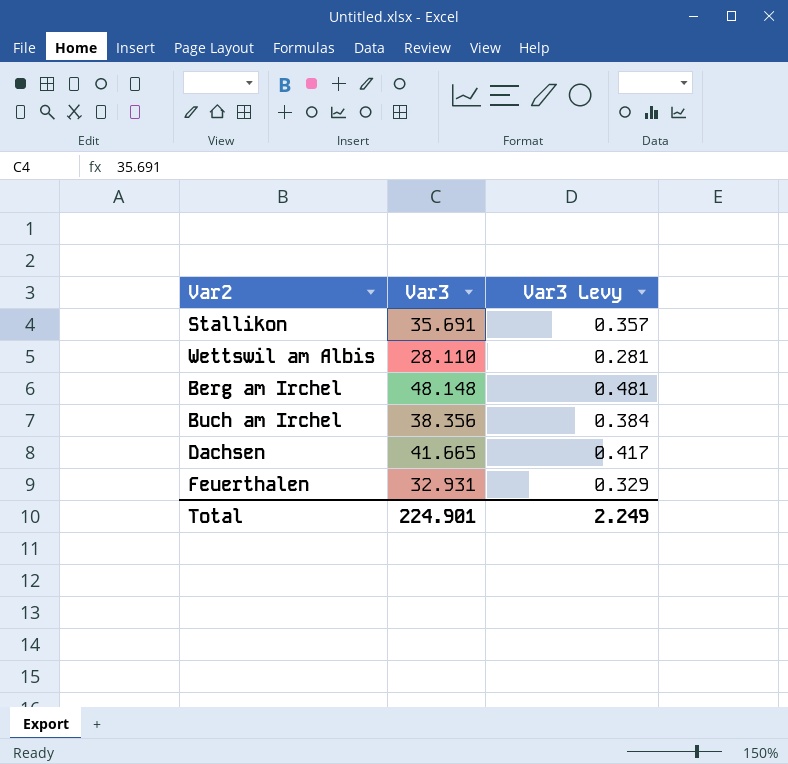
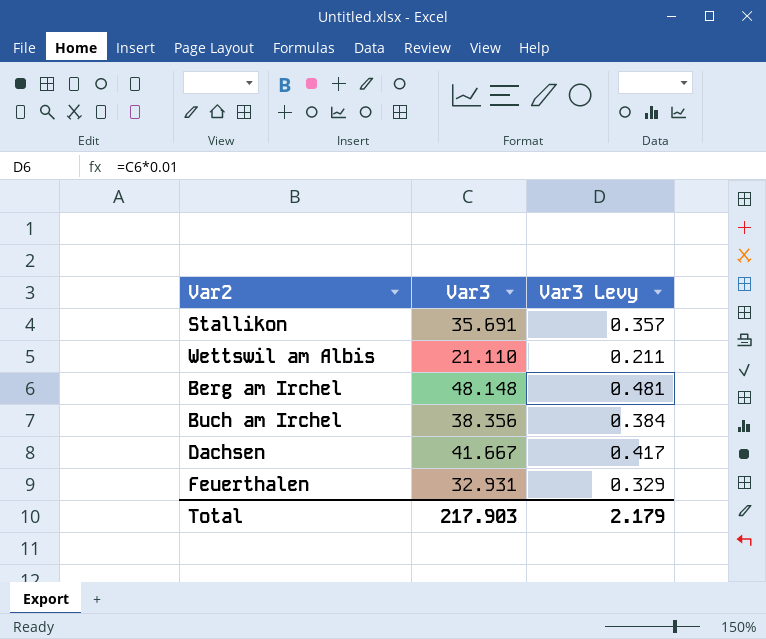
Wettswil am Albis | Var3: 28.110 -> 21.110
Wettswil am Albis | Var3 Levy: 0.281 -> 0.211
Dachsen | Var3: 41.665 -> 41.667
Total | Var3: 224.901 -> 217.903
Total | Var3 Levy: 2.249 -> 2.179

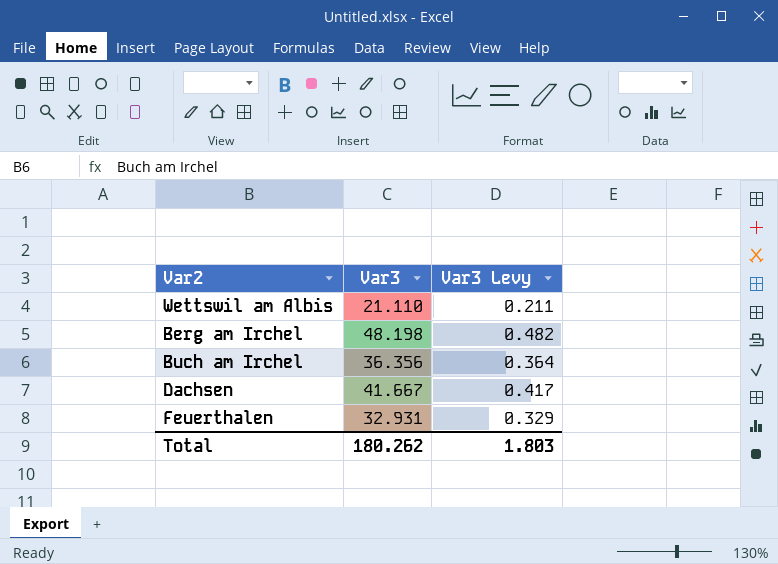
row Stallikon: 35.691 | 0.357 -> none
Berg am Irchel | Var3: 48.148 -> 48.198
Berg am Irchel | Var3 Levy: 0.481 -> 0.482
Buch am Irchel | Var3: 38.356 -> 36.356
Buch am Irchel | Var3 Levy: 0.384 -> 0.364
Total | Var3: 217.903 -> 180.262
Total | Var3 Levy: 2.179 -> 1.803

